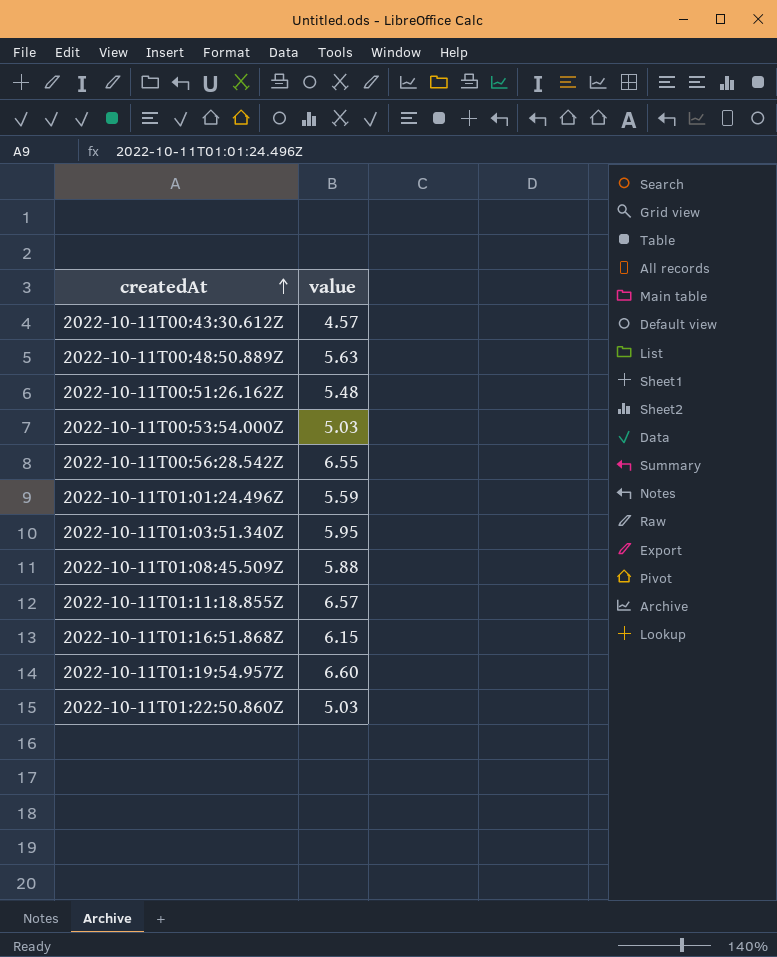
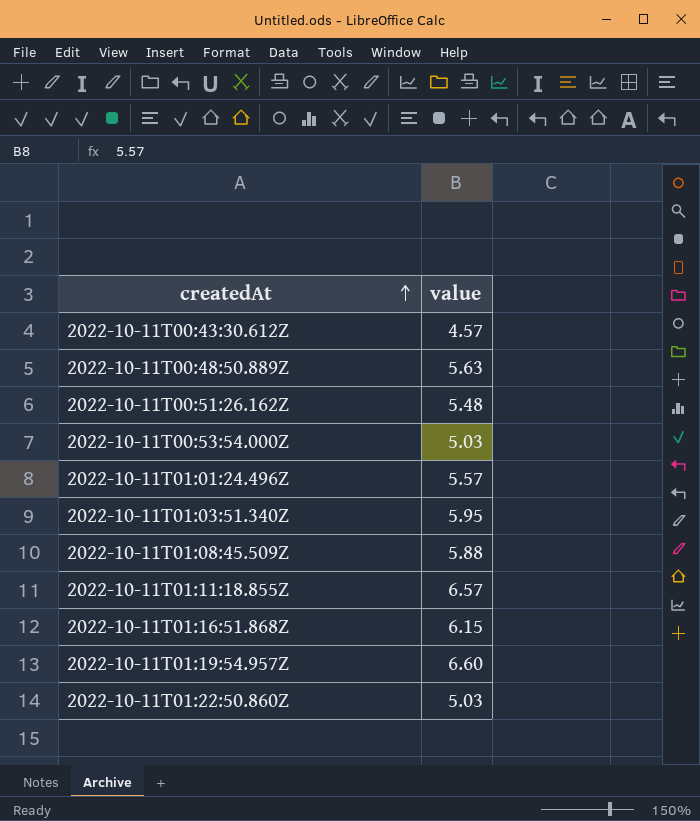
row 2022-10-11T00:56:28.542Z: 6.55 -> none
2022-10-11T01:01:24.496Z | value: 5.59 -> 5.57

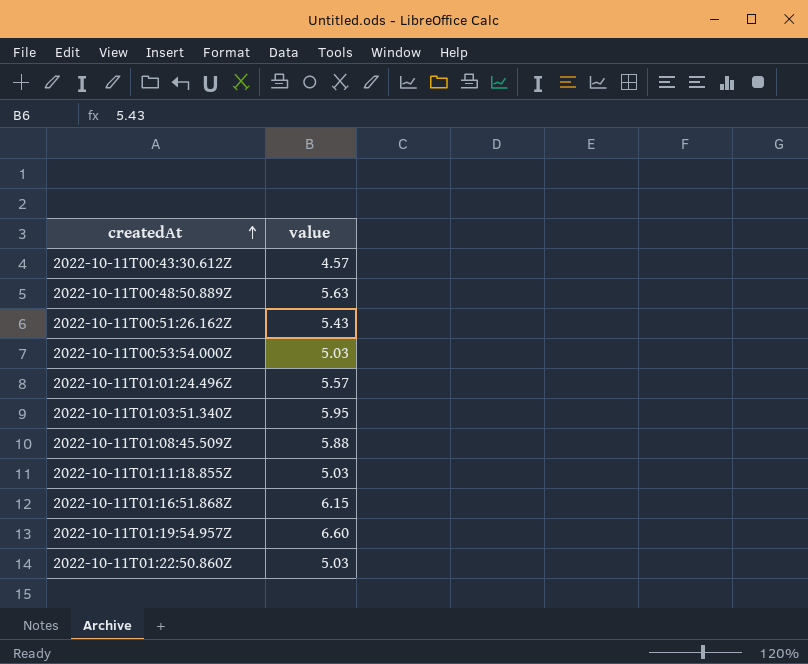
2022-10-11T00:51:26.162Z | value: 5.48 -> 5.43
2022-10-11T01:11:18.855Z | value: 6.57 -> 5.03

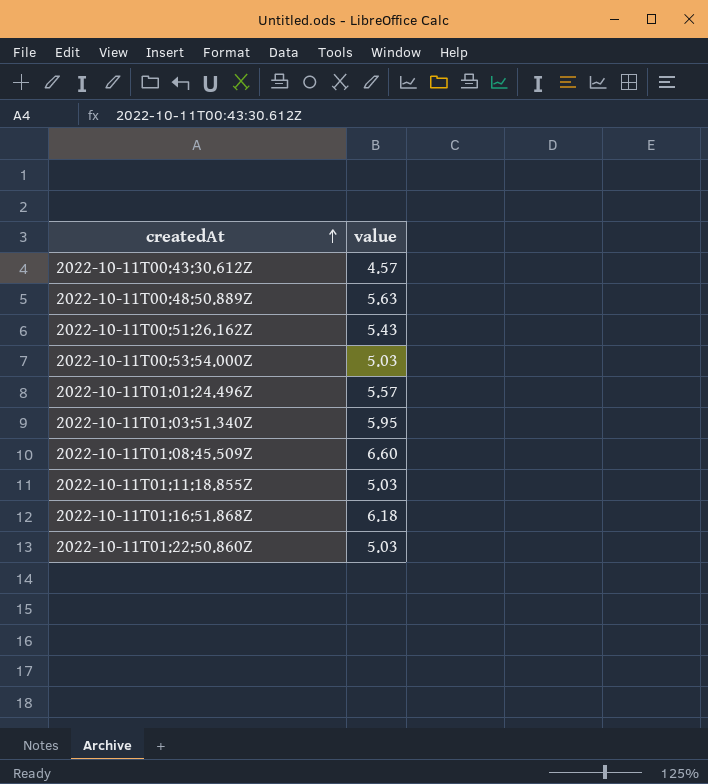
row 2022-10-11T01:19:54.957Z: 6.60 -> none
2022-10-11T01:08:45.509Z | value: 5.88 -> 6.60
2022-10-11T01:16:51.868Z | value: 6.15 -> 6.18

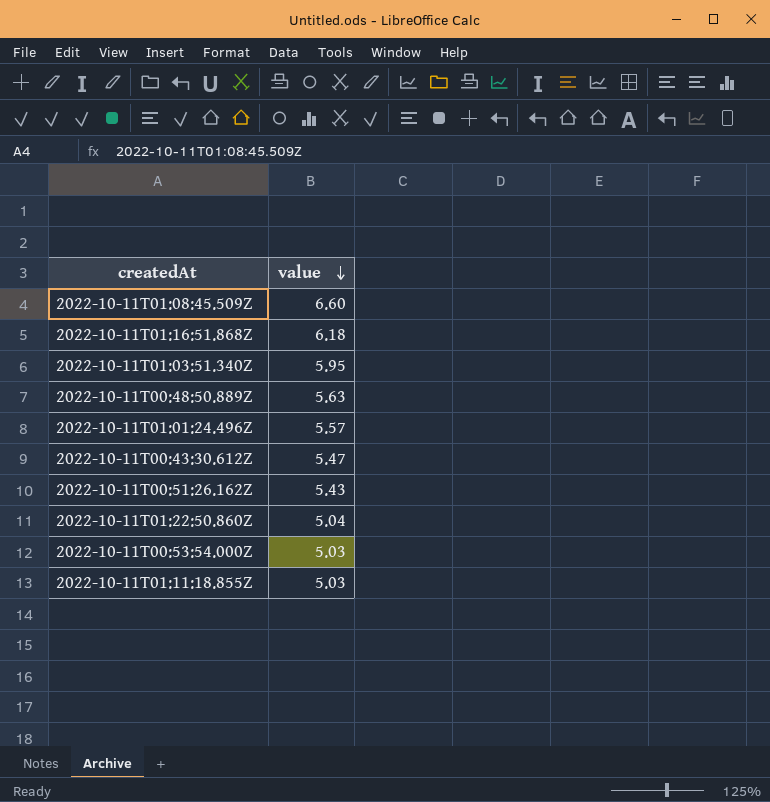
row order: createdAt ascending -> value descending
2022-10-11T00:43:30.612Z | value: 4.57 -> 5.47
2022-10-11T01:22:50.860Z | value: 5.03 -> 5.04

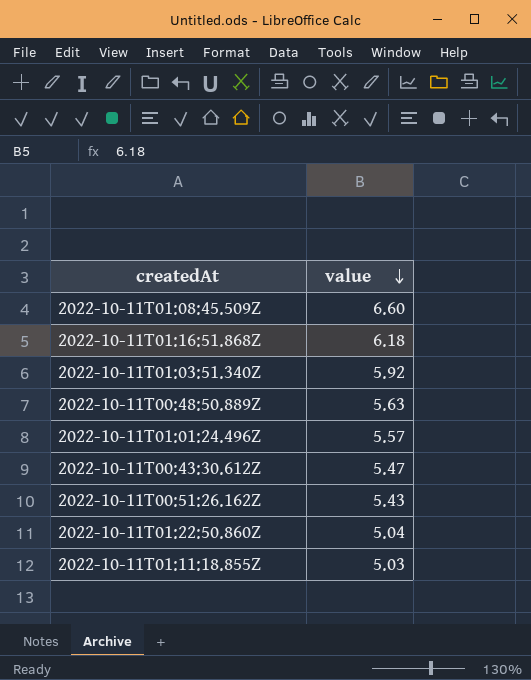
row 2022-10-11T00:53:54.000Z: 5.03 -> none
2022-10-11T01:03:51.340Z | value: 5.95 -> 5.92

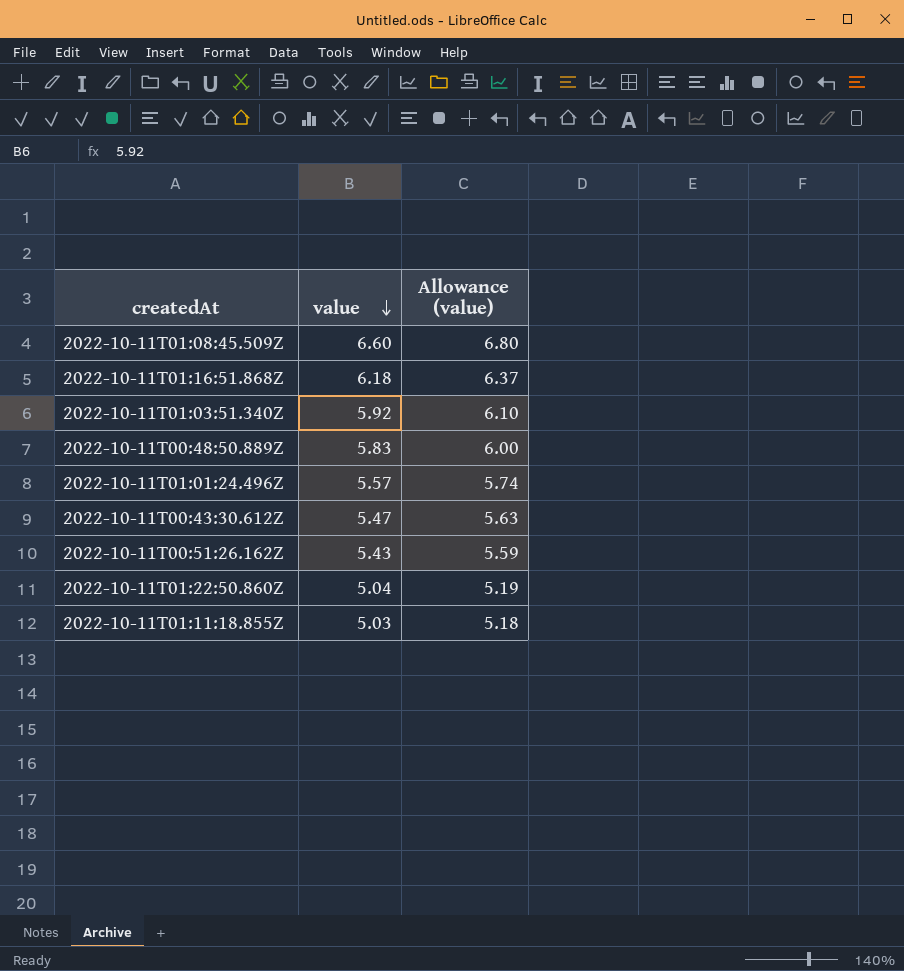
column Allowance (value) | formula: none -> [value] * 1.03
2022-10-11T00:48:50.889Z | value: 5.63 -> 5.83

